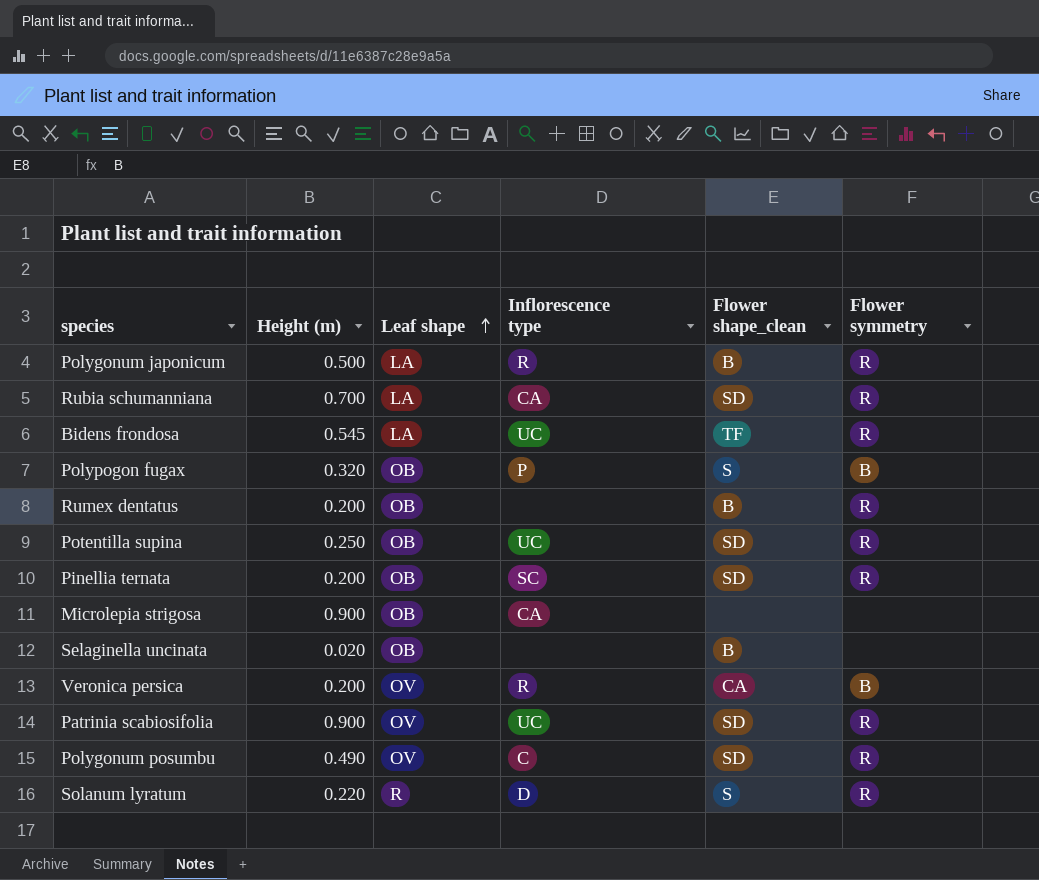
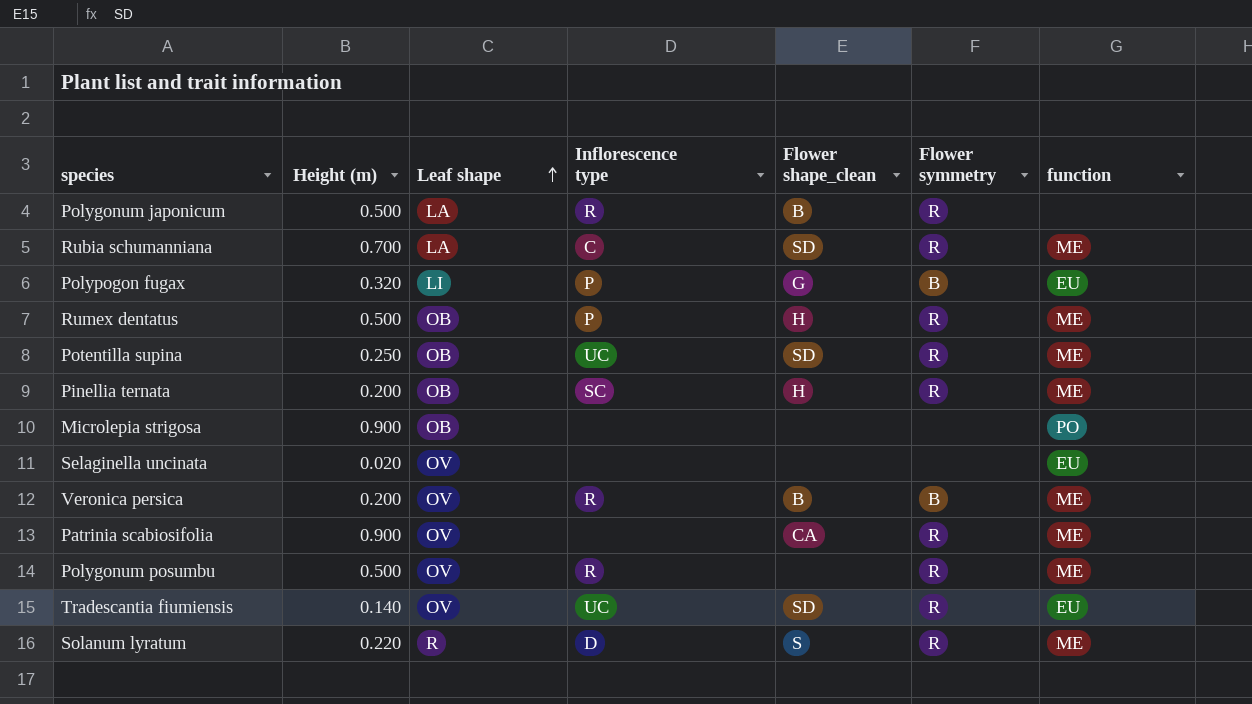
column function | position: none -> 7
row Bidens frondosa: 0.545 | LA | UC | TF | R -> none
Rubia schumanniana | Inflorescence type: CA -> C
Polypogon fugax | Leaf shape: OB -> LI
Polypogon fugax | Flower shape_clean: S -> G
Rumex dentatus | Height (m): 0.200 -> 0.500
Rumex dentatus | Inflorescence type: none -> P
Rumex dentatus | Flower shape_clean: B -> H
Pinellia ternata | Flower shape_clean: SD -> H
Microlepia strigosa | Inflorescence type: CA -> none
Selaginella uncinata | Leaf shape: OB -> OV
Selaginella uncinata | Flower shape_clean: B -> none
Veronica persica | Flower shape_clean: CA -> B
Patrinia scabiosifolia | Inflorescence type: UC -> none
Patrinia scabiosifolia | Flower shape_clean: SD -> CA
Polygonum posumbu | Height (m): 0.490 -> 0.500
Polygonum posumbu | Inflorescence type: C -> R
Polygonum posumbu | Flower shape_clean: SD -> none
row Tradescantia fiumiensis: none -> 0.140 | OV | UC | SD | R | EU

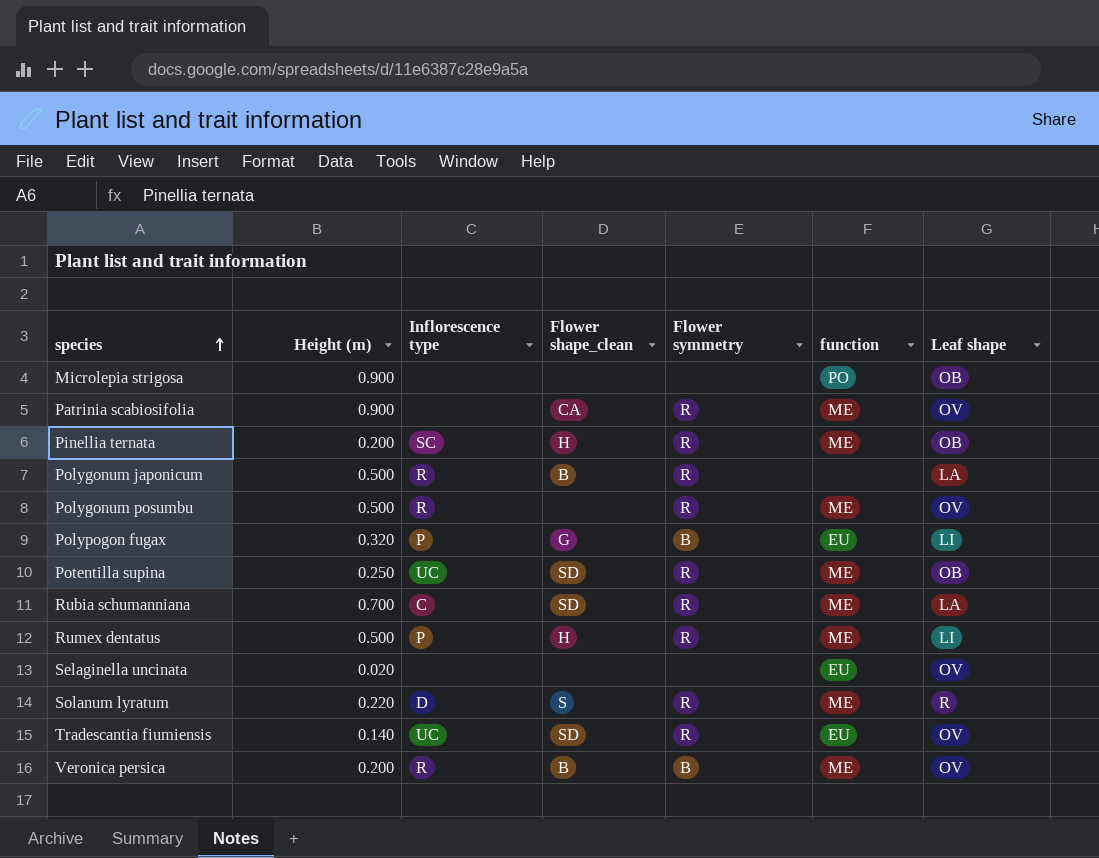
row order: Leaf shape ascending -> species ascending
column Leaf shape | position: 3 -> 7
Rumex dentatus | Leaf shape: OB -> LI

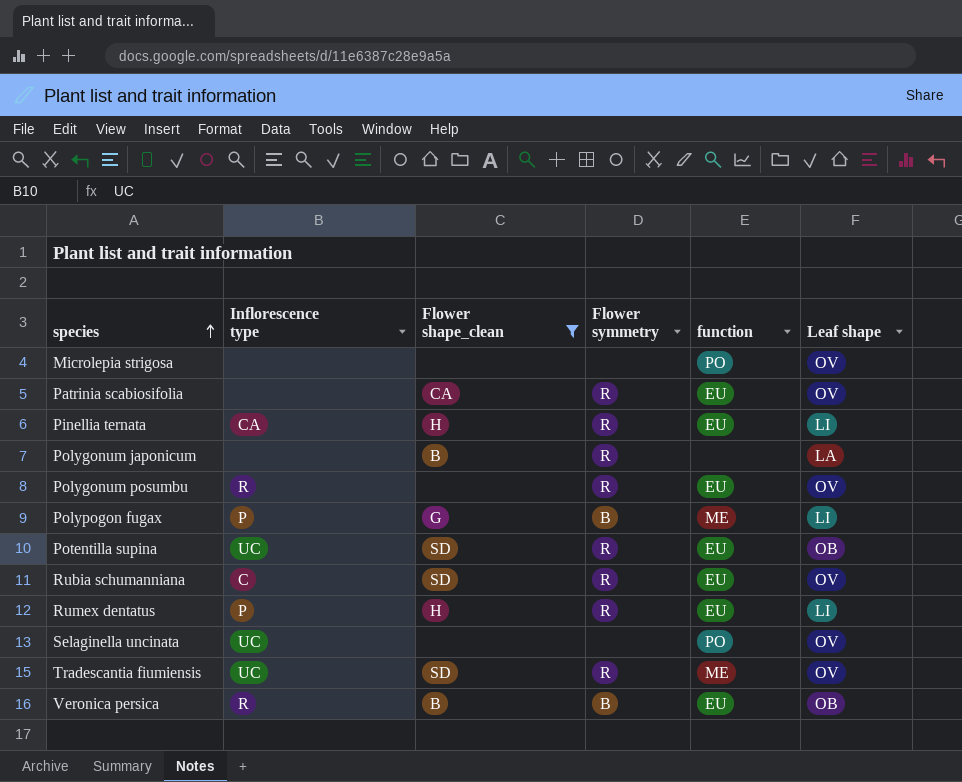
filter: none -> Flower shape_clean != S
column Height (m) | position: 2 -> none
Microlepia strigosa | Leaf shape: OB -> OV
Patrinia scabiosifolia | function: ME -> EU
Pinellia ternata | Inflorescence type: SC -> CA
Pinellia ternata | function: ME -> EU
Pinellia ternata | Leaf shape: OB -> LI
Polygonum japonicum | Inflorescence type: R -> none
Polygonum posumbu | function: ME -> EU
Polypogon fugax | function: EU -> ME
Potentilla supina | function: ME -> EU
Rubia schumanniana | function: ME -> EU
Rubia schumanniana | Leaf shape: LA -> OV
Rumex dentatus | function: ME -> EU
Selaginella uncinata | Inflorescence type: none -> UC
Selaginella uncinata | function: EU -> PO
Tradescantia fiumiensis | function: EU -> ME
Veronica persica | function: ME -> EU
Veronica persica | Leaf shape: OV -> OB

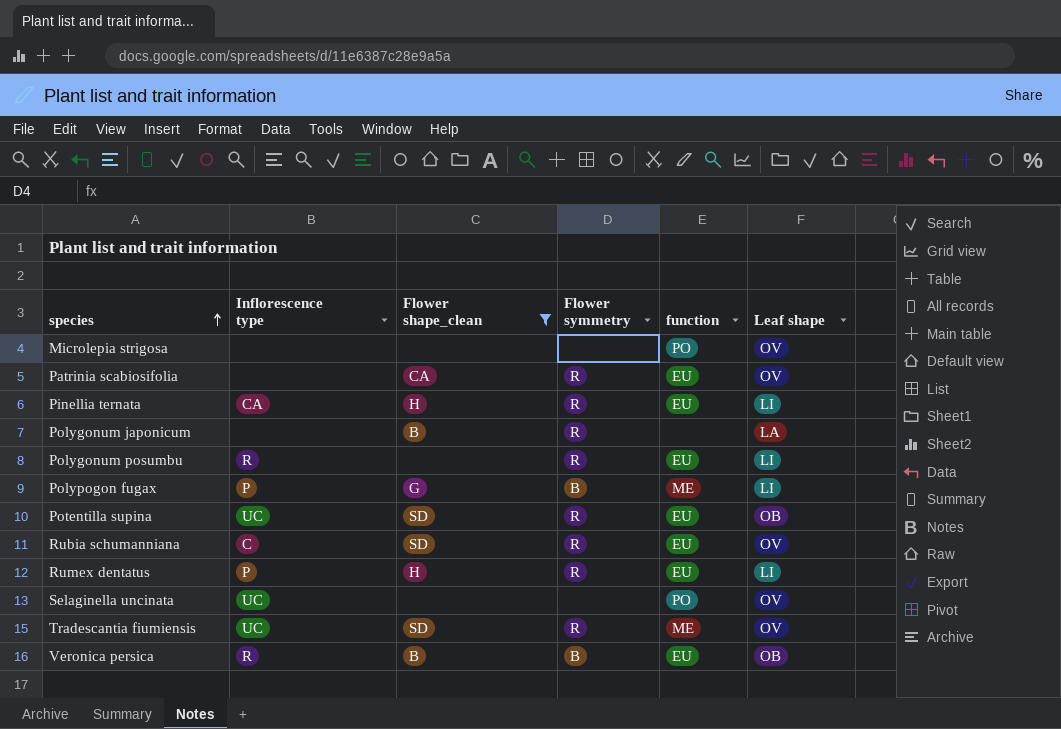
Polygonum posumbu | Leaf shape: OV -> LI

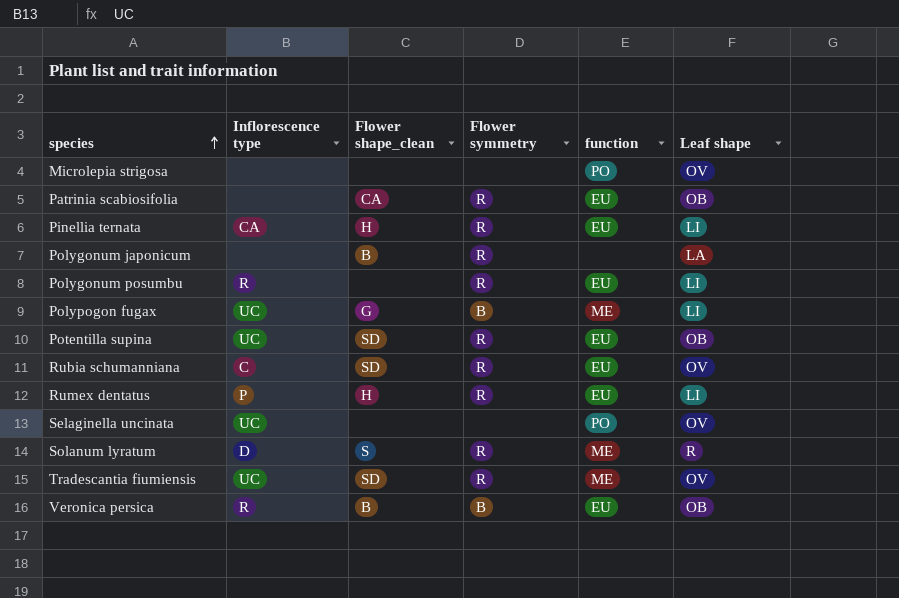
filter: Flower shape_clean != S -> none
Patrinia scabiosifolia | Leaf shape: OV -> OB
Polypogon fugax | Inflorescence type: P -> UC

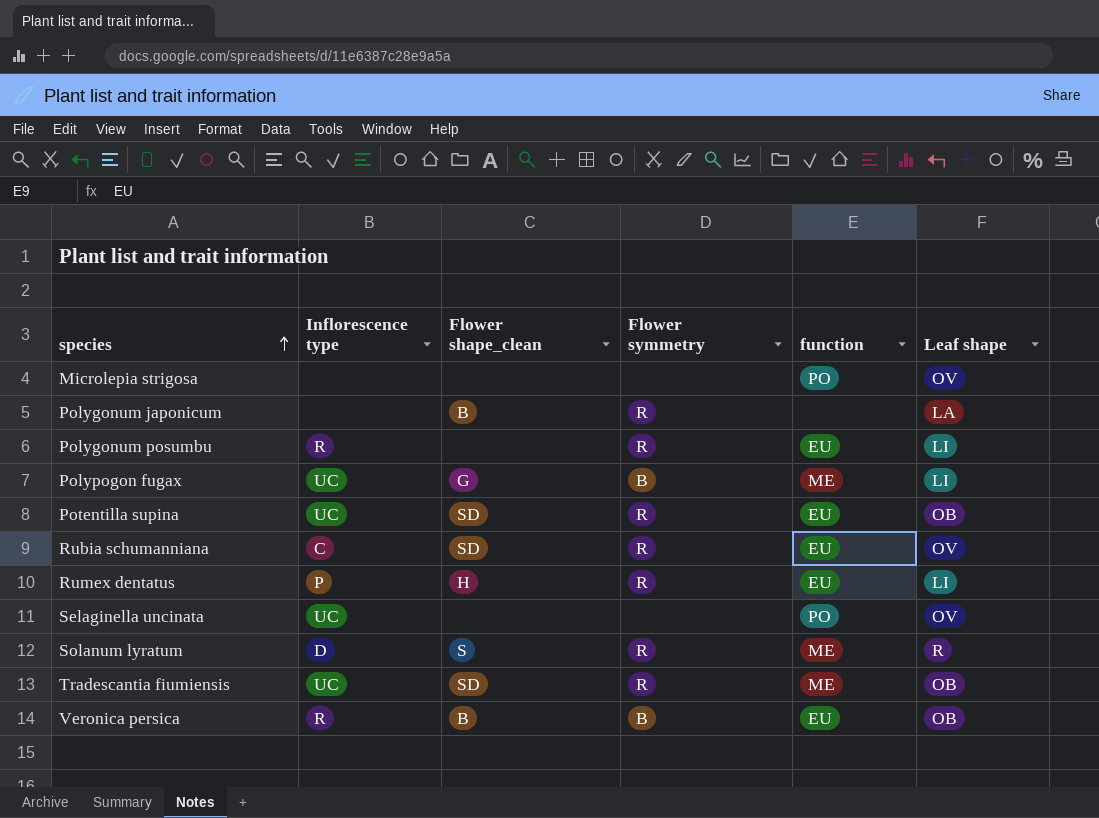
row Patrinia scabiosifolia: none | CA | R | EU | OB -> none
row Pinellia ternata: CA | H | R | EU | LI -> none
Tradescantia fiumiensis | Leaf shape: OV -> OB

